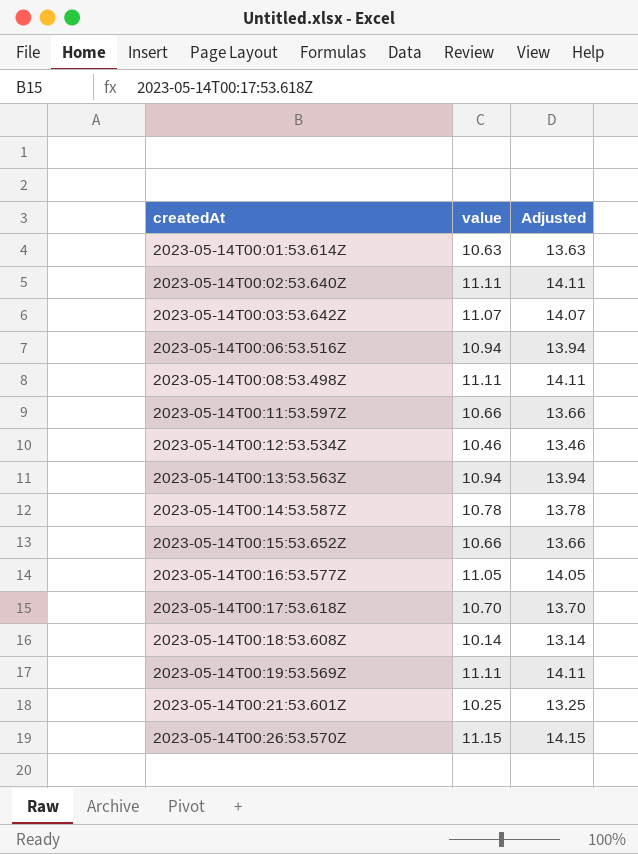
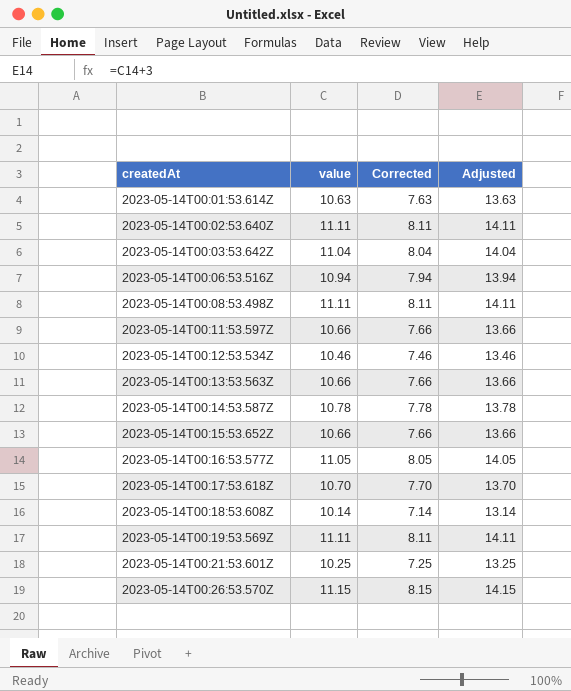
column Corrected | formula: none -> [value] - 3
2023-05-14T00:03:53.642Z | value: 11.07 -> 11.04
2023-05-14T00:03:53.642Z | Adjusted: 14.07 -> 14.04
2023-05-14T00:13:53.563Z | value: 10.94 -> 10.66
2023-05-14T00:13:53.563Z | Adjusted: 13.94 -> 13.66

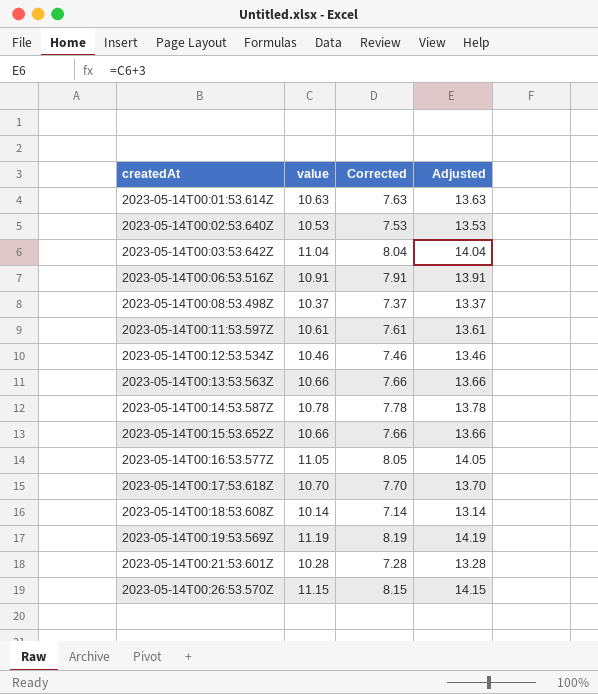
2023-05-14T00:02:53.640Z | value: 11.11 -> 10.53
2023-05-14T00:02:53.640Z | Corrected: 8.11 -> 7.53
2023-05-14T00:02:53.640Z | Adjusted: 14.11 -> 13.53
2023-05-14T00:06:53.516Z | value: 10.94 -> 10.91
2023-05-14T00:06:53.516Z | Corrected: 7.94 -> 7.91
2023-05-14T00:06:53.516Z | Adjusted: 13.94 -> 13.91
2023-05-14T00:08:53.498Z | value: 11.11 -> 10.37
2023-05-14T00:08:53.498Z | Corrected: 8.11 -> 7.37
2023-05-14T00:08:53.498Z | Adjusted: 14.11 -> 13.37
2023-05-14T00:11:53.597Z | value: 10.66 -> 10.61
2023-05-14T00:11:53.597Z | Corrected: 7.66 -> 7.61
2023-05-14T00:11:53.597Z | Adjusted: 13.66 -> 13.61
2023-05-14T00:19:53.569Z | value: 11.11 -> 11.19
2023-05-14T00:19:53.569Z | Corrected: 8.11 -> 8.19
2023-05-14T00:19:53.569Z | Adjusted: 14.11 -> 14.19
2023-05-14T00:21:53.601Z | value: 10.25 -> 10.28
2023-05-14T00:21:53.601Z | Corrected: 7.25 -> 7.28
2023-05-14T00:21:53.601Z | Adjusted: 13.25 -> 13.28

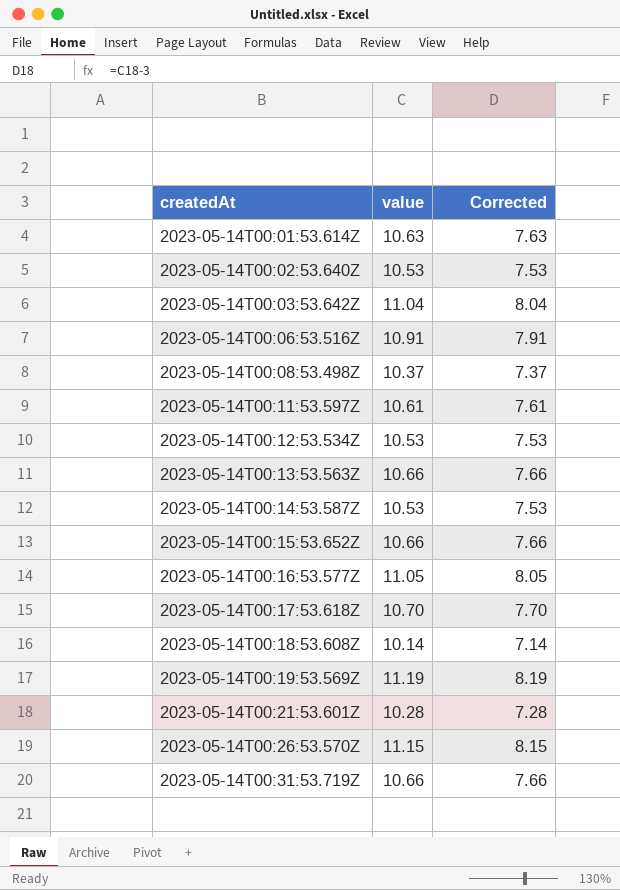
column Adjusted | formula: [value] + 3 -> none
2023-05-14T00:12:53.534Z | value: 10.46 -> 10.53
2023-05-14T00:12:53.534Z | Corrected: 7.46 -> 7.53
2023-05-14T00:14:53.587Z | value: 10.78 -> 10.53
2023-05-14T00:14:53.587Z | Corrected: 7.78 -> 7.53
row 2023-05-14T00:31:53.719Z: none -> 10.66 | 7.66

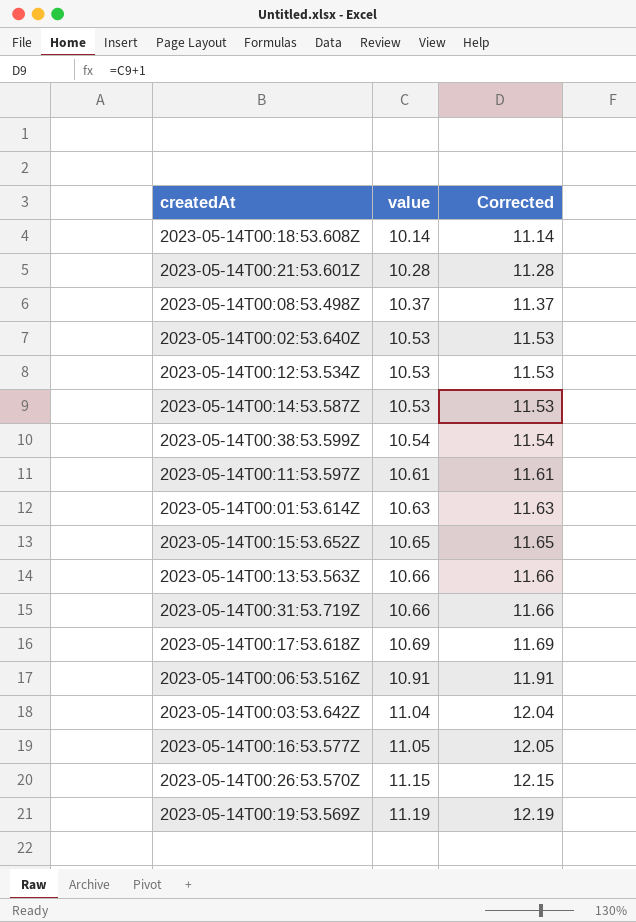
row order: createdAt ascending -> value ascending
column Corrected | formula: [value] - 3 -> [value] + 1
row 2023-05-14T00:38:53.599Z: none -> 10.54 | 11.54
2023-05-14T00:15:53.652Z | value: 10.66 -> 10.65
2023-05-14T00:17:53.618Z | value: 10.70 -> 10.69

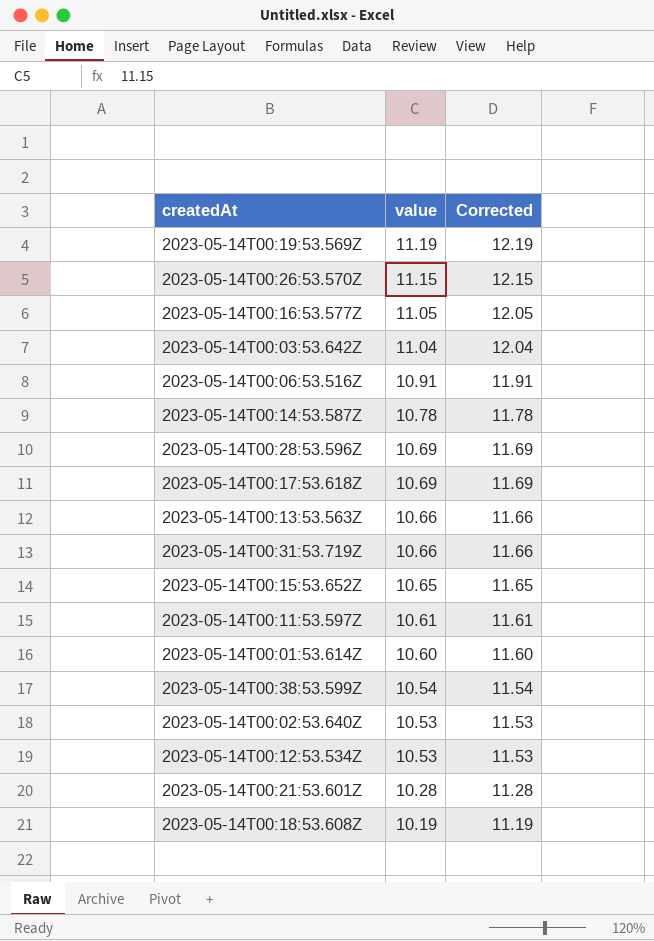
row order: value ascending -> value descending
row 2023-05-14T00:08:53.498Z: 10.37 | 11.37 -> none
2023-05-14T00:14:53.587Z | value: 10.53 -> 10.78
2023-05-14T00:14:53.587Z | Corrected: 11.53 -> 11.78
row 2023-05-14T00:28:53.596Z: none -> 10.69 | 11.69
2023-05-14T00:01:53.614Z | value: 10.63 -> 10.60
2023-05-14T00:01:53.614Z | Corrected: 11.63 -> 11.60
2023-05-14T00:18:53.608Z | value: 10.14 -> 10.19
2023-05-14T00:18:53.608Z | Corrected: 11.14 -> 11.19

